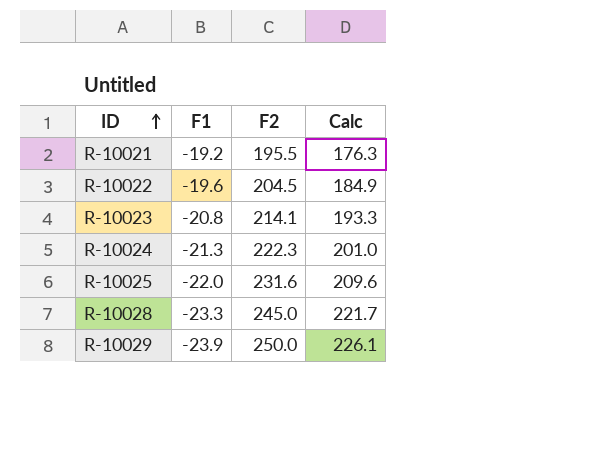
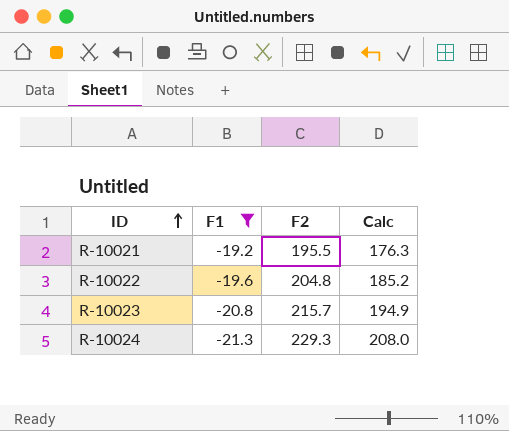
filter: none -> F1 >= -21.3
R-10022 | F2: 204.5 -> 204.8
R-10022 | Calc: 184.9 -> 185.2
R-10023 | F2: 214.1 -> 215.7
R-10023 | Calc: 193.3 -> 194.9
R-10024 | F2: 222.3 -> 229.3
R-10024 | Calc: 201.0 -> 208.0

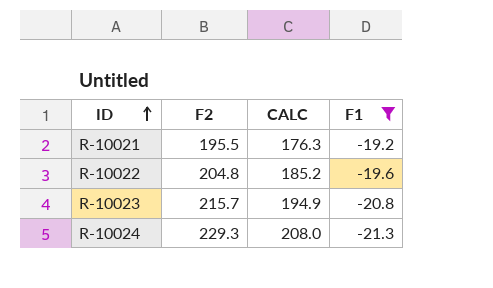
column name: Calc -> CALC
column F1 | position: 2 -> 4

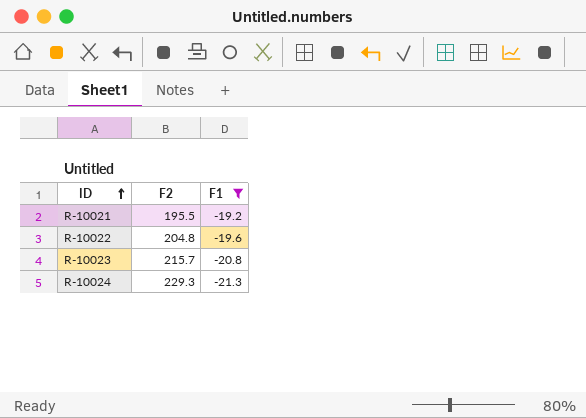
column CALC | formula: [F2] + [F1] -> none

